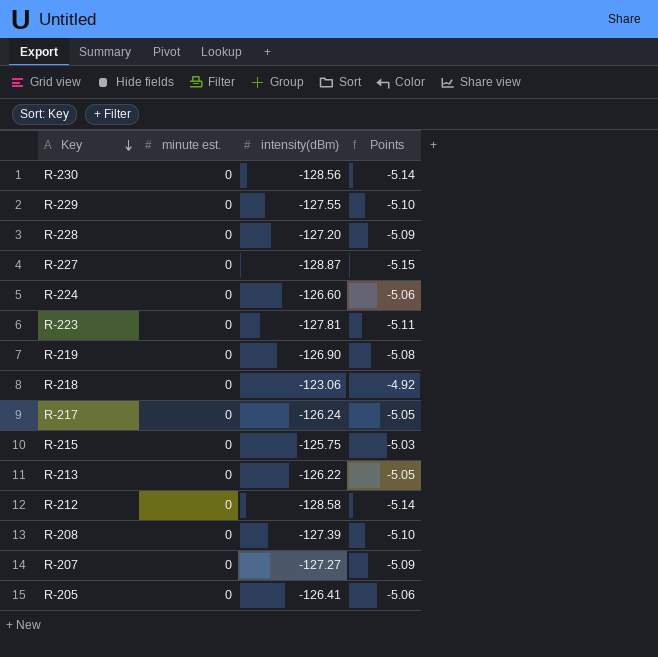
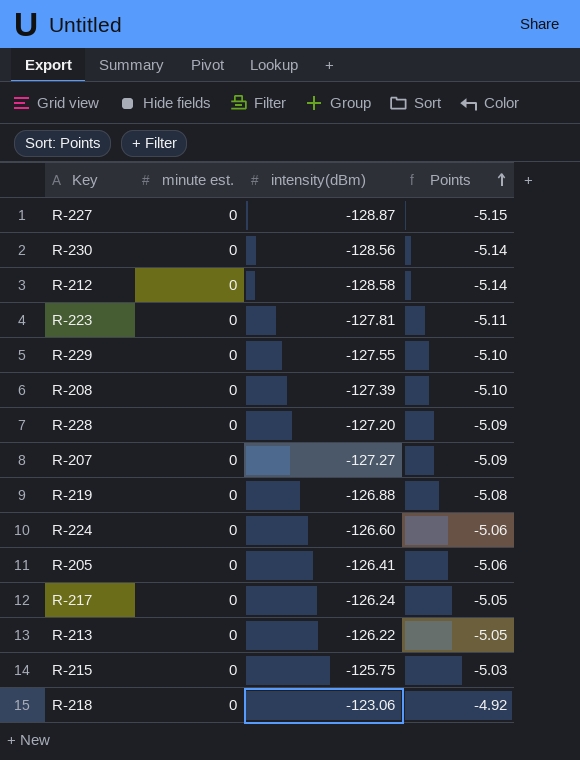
row order: Key descending -> Points ascending
R-219 | intensity(dBm): -126.90 -> -126.88

